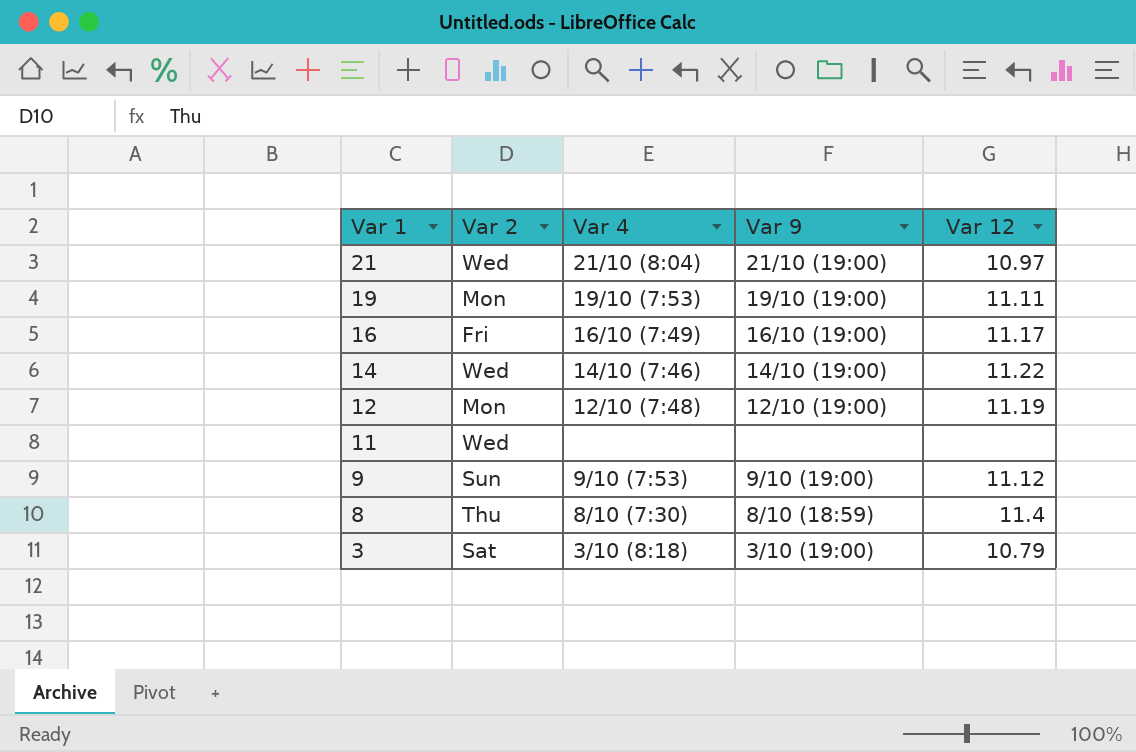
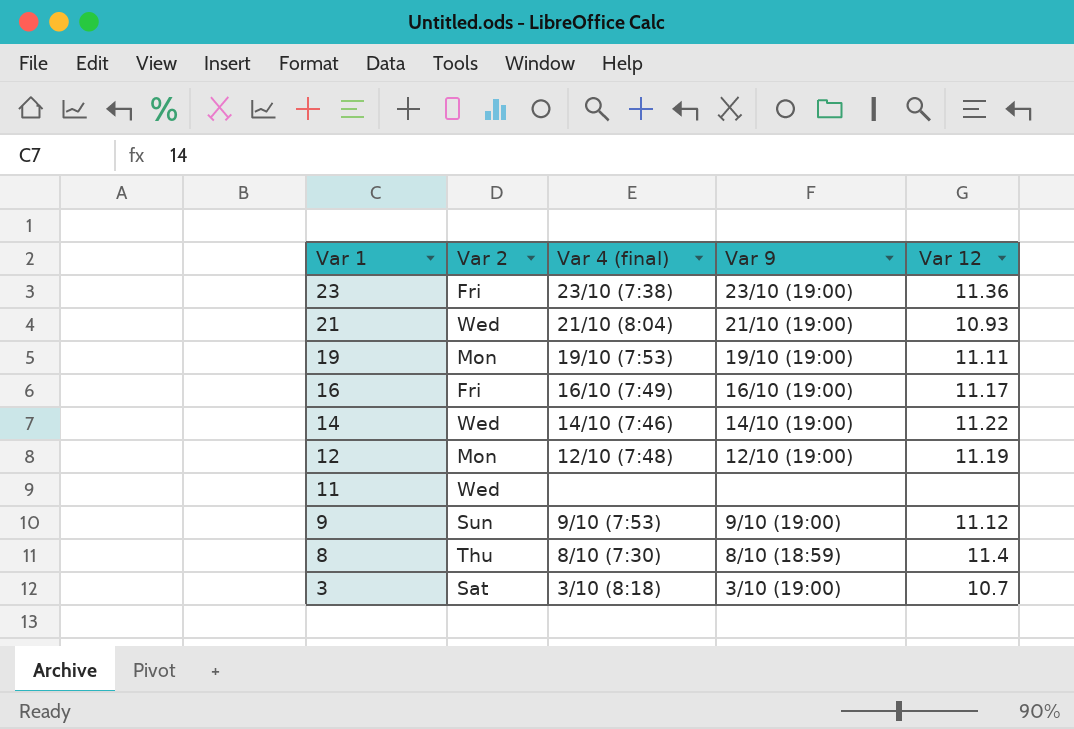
column name: Var 4 -> Var 4 (final)
row 23: none -> Fri | 23/10 (7:38) | 23/10 (19:00) | 11.36
21 | Var 12: 10.97 -> 10.93
3 | Var 12: 10.79 -> 10.7

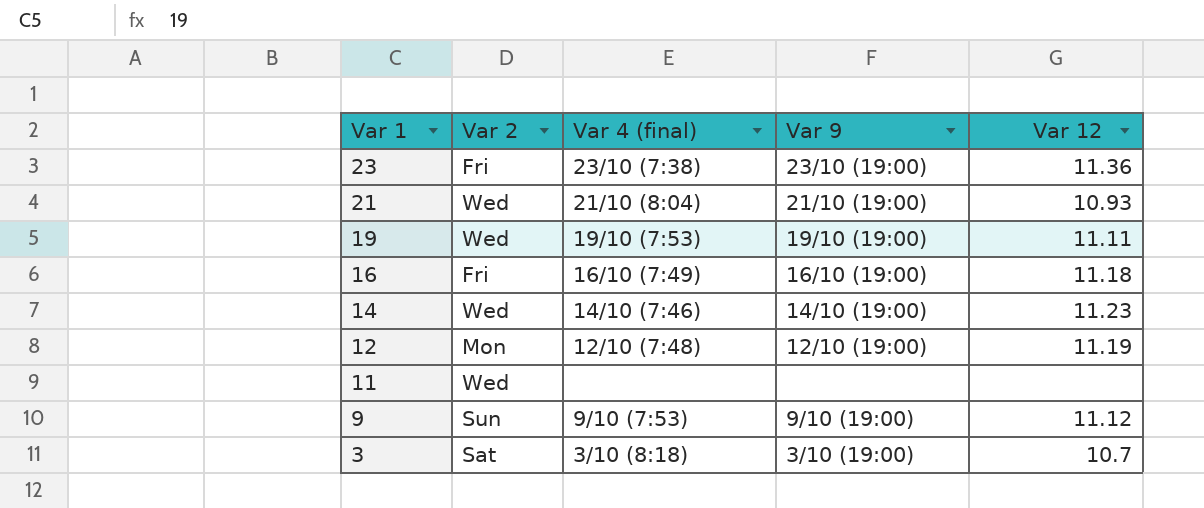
row 8: Thu | 8/10 (7:30) | 8/10 (18:59) | 11.4 -> none
19 | Var 2: Mon -> Wed
16 | Var 12: 11.17 -> 11.18
14 | Var 12: 11.22 -> 11.23

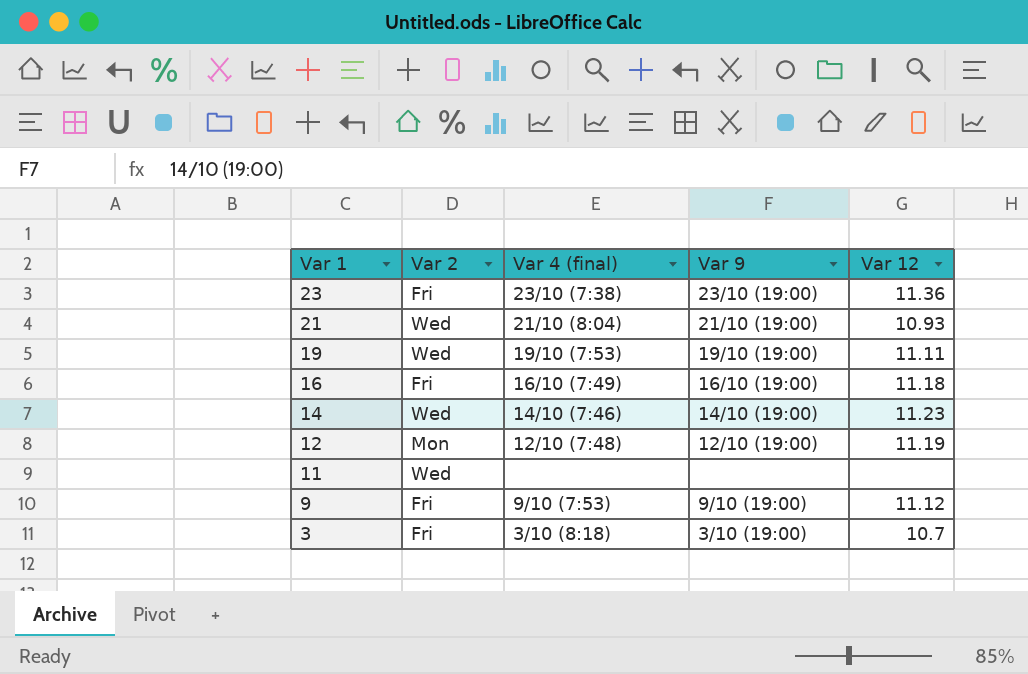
9 | Var 2: Sun -> Fri
3 | Var 2: Sat -> Fri

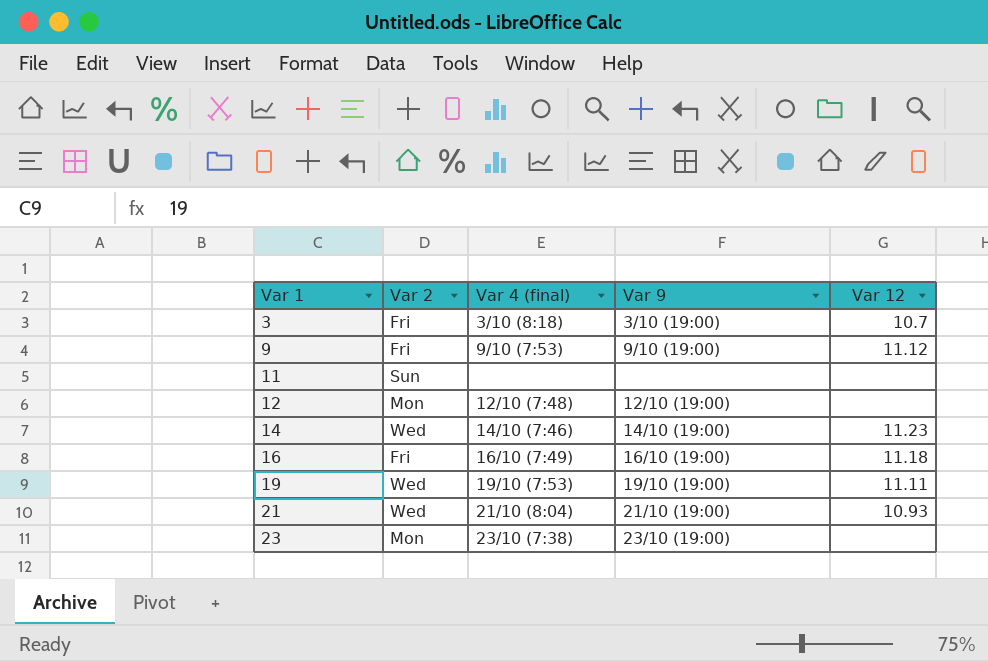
row order: Var 1 descending -> Var 1 ascending
11 | Var 2: Wed -> Sun
12 | Var 12: 11.19 -> none
23 | Var 2: Fri -> Mon
23 | Var 12: 11.36 -> none

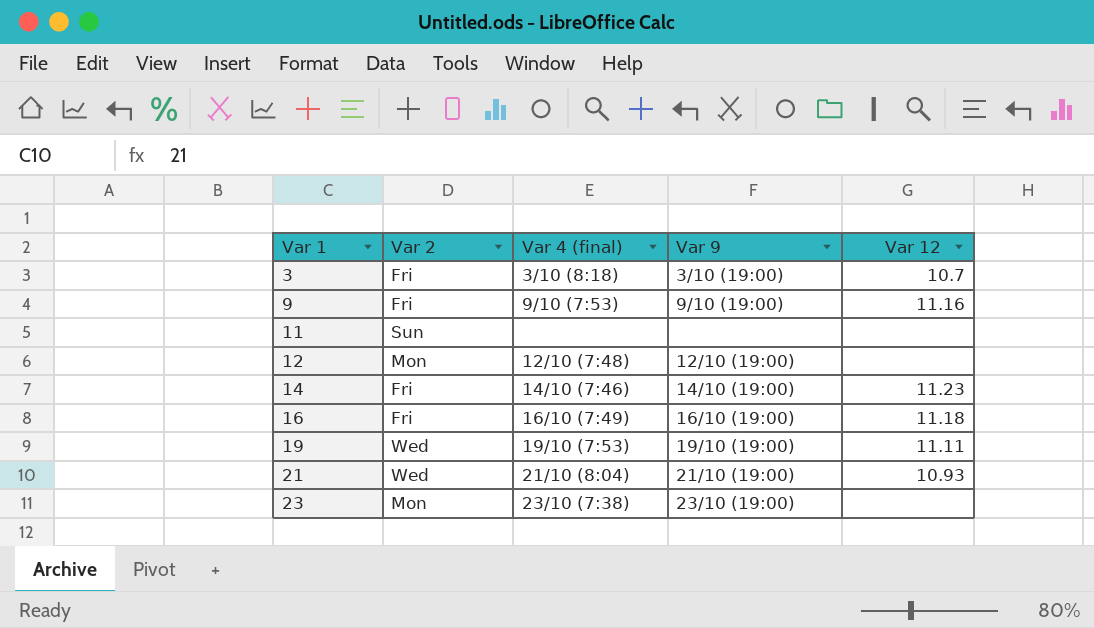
9 | Var 12: 11.12 -> 11.16
14 | Var 2: Wed -> Fri

